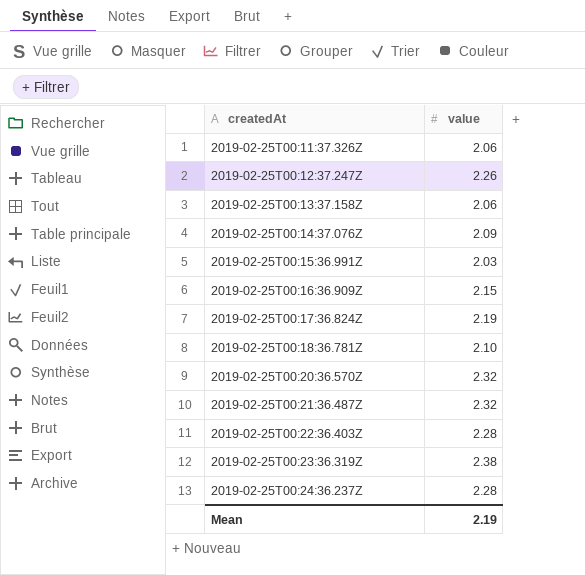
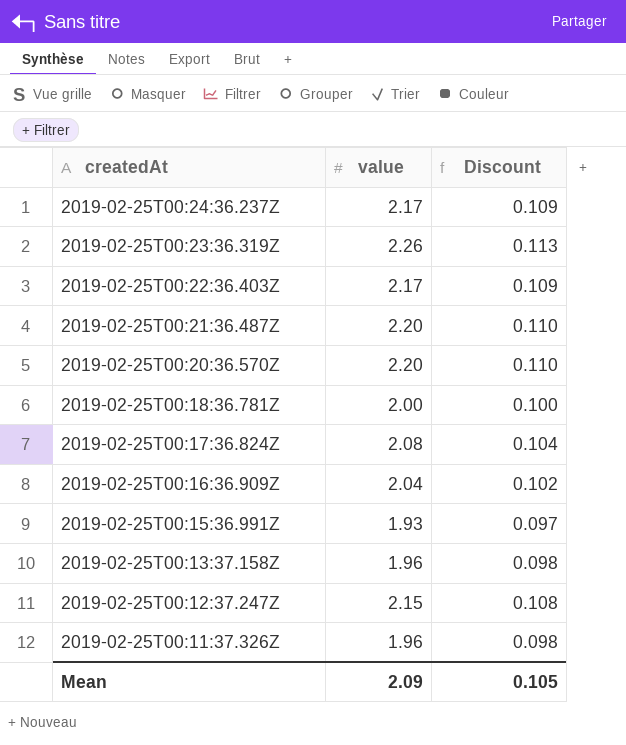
row order: createdAt ascending -> createdAt descending
column Discount | formula: none -> [value] * 0.05
row 2019-02-25T00:14:37.076Z: 2.09 -> none
2019-02-25T00:24:36.237Z | value: 2.28 -> 2.17
2019-02-25T00:23:36.319Z | value: 2.38 -> 2.26
2019-02-25T00:22:36.403Z | value: 2.28 -> 2.17
2019-02-25T00:21:36.487Z | value: 2.32 -> 2.20
2019-02-25T00:20:36.570Z | value: 2.32 -> 2.20
2019-02-25T00:18:36.781Z | value: 2.10 -> 2.00
2019-02-25T00:17:36.824Z | value: 2.19 -> 2.08
2019-02-25T00:16:36.909Z | value: 2.15 -> 2.04
2019-02-25T00:15:36.991Z | value: 2.03 -> 1.93
2019-02-25T00:13:37.158Z | value: 2.06 -> 1.96
2019-02-25T00:12:37.247Z | value: 2.26 -> 2.15
2019-02-25T00:11:37.326Z | value: 2.06 -> 1.96
Mean | value: 2.19 -> 2.09

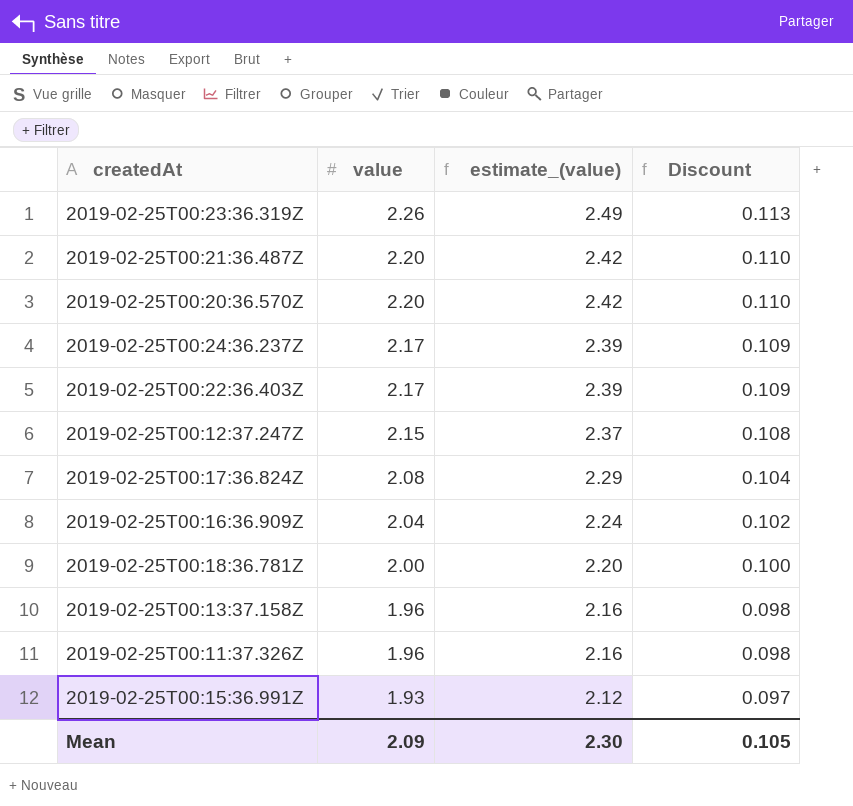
row order: createdAt descending -> value descending
column estimate_(value) | formula: none -> [value] * 1.1

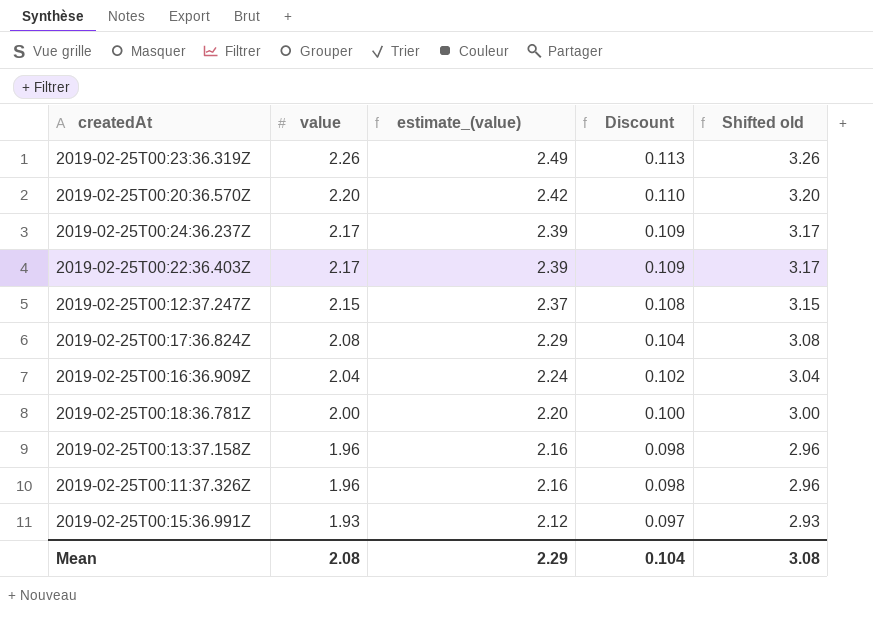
column Shifted old | formula: none -> [value] + 1
row 2019-02-25T00:21:36.487Z: 2.20 | 2.42 | 0.110 -> none
Mean | value: 2.09 -> 2.08
Mean | estimate_(value): 2.30 -> 2.29
Mean | Discount: 0.105 -> 0.104

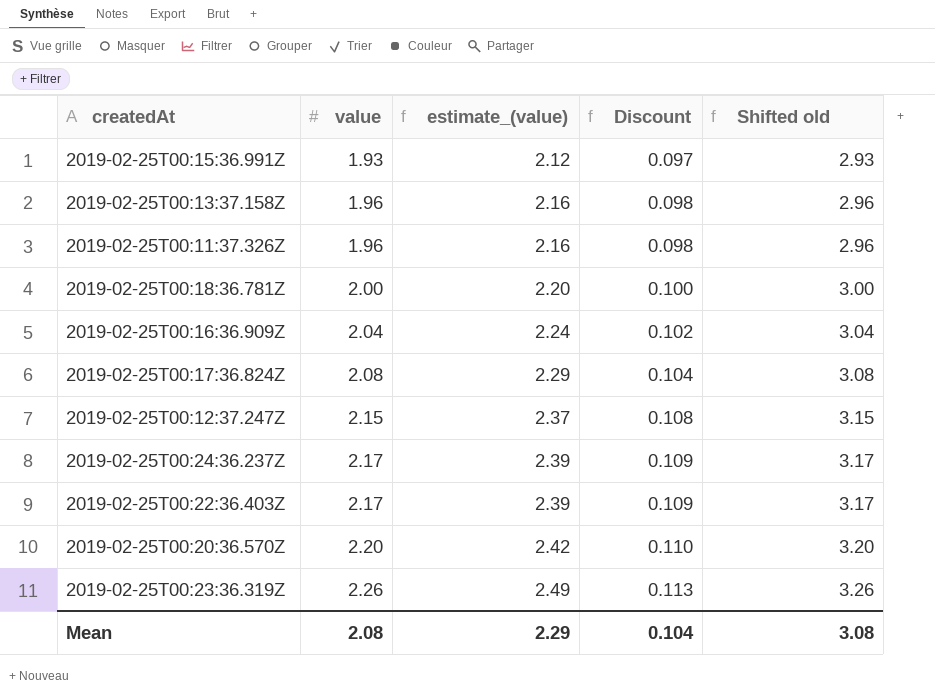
row order: value descending -> value ascending

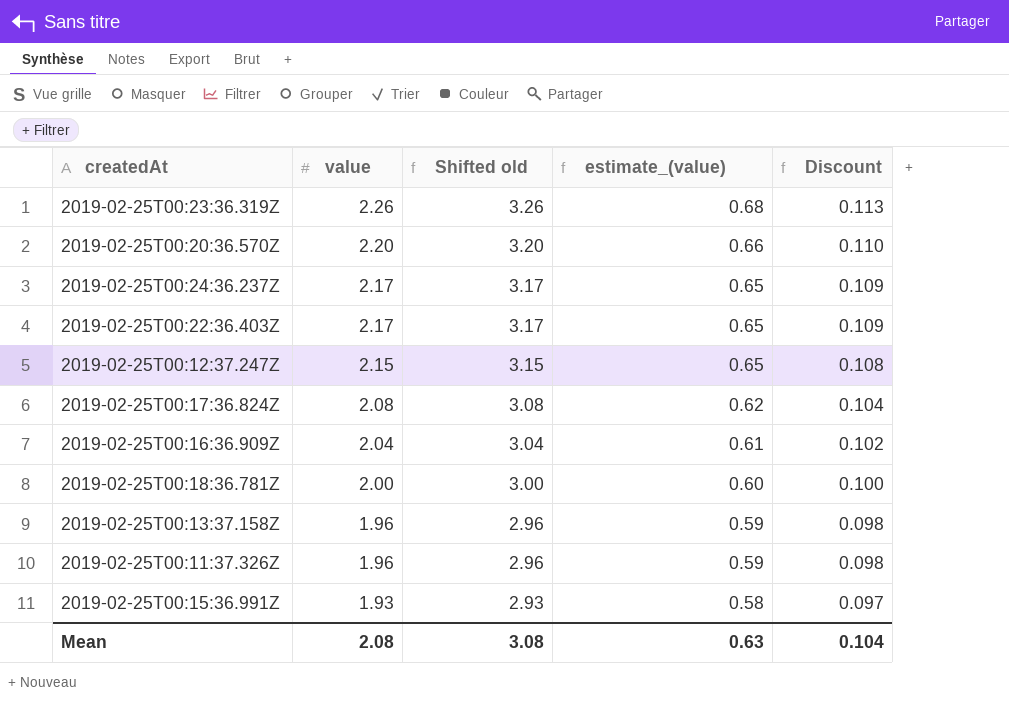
row order: value ascending -> value descending
column Shifted old | position: 5 -> 3
column estimate_(value) | formula: [value] * 1.1 -> [value] * 0.3
Mean | estimate_(value): 2.29 -> 0.63

